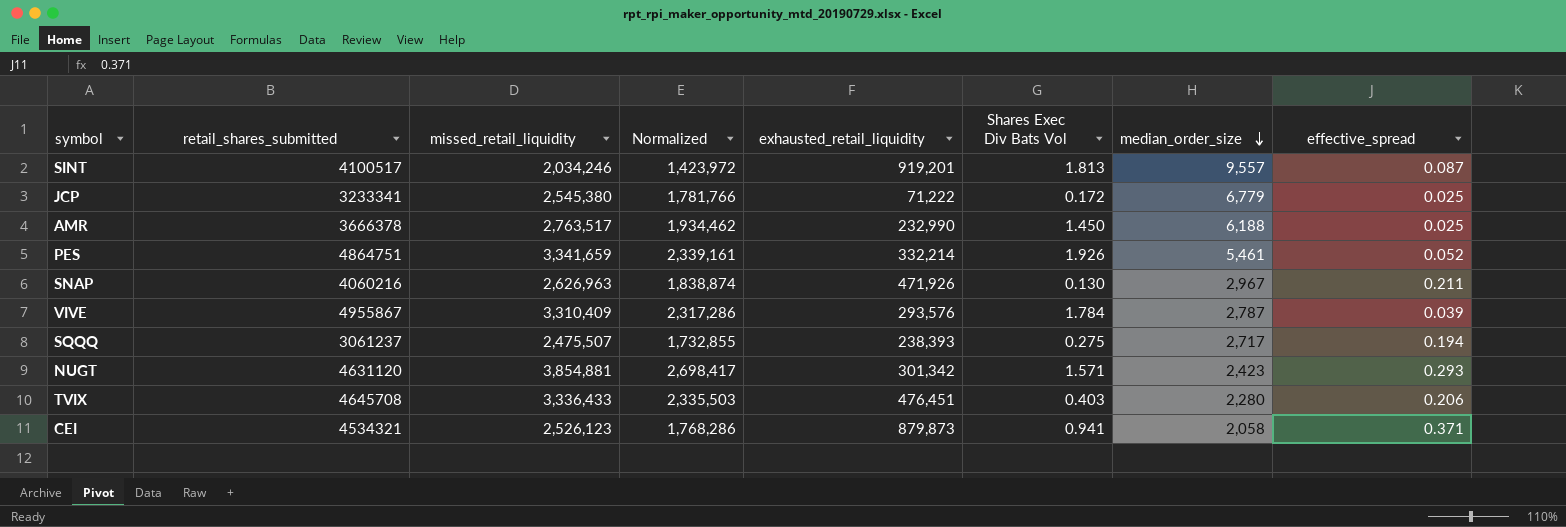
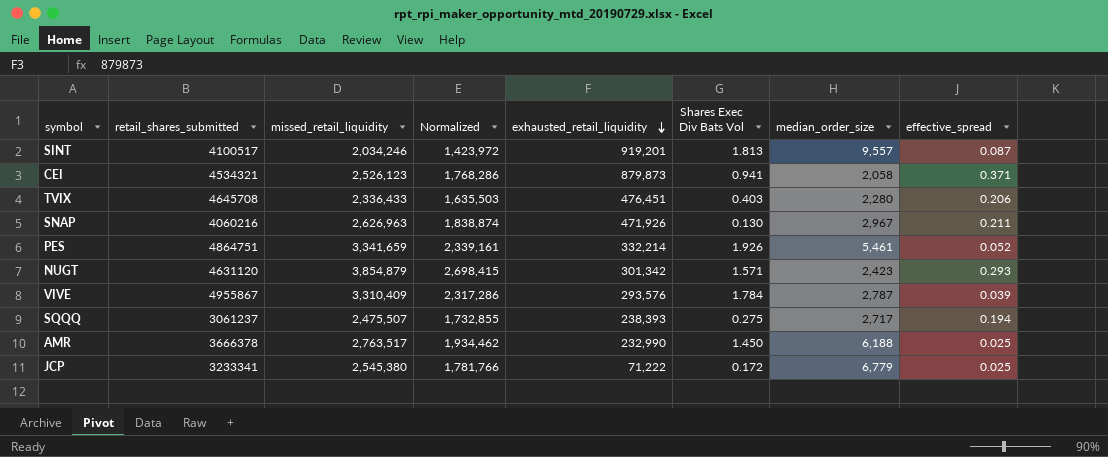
row order: median_order_size descending -> exhausted_retail_liquidity descending
TVIX | missed_retail_liquidity: 3,336,433 -> 2,336,433
TVIX | Normalized: 2,335,503 -> 1,635,503
NUGT | missed_retail_liquidity: 3,854,881 -> 3,854,879
NUGT | Normalized: 2,698,417 -> 2,698,415

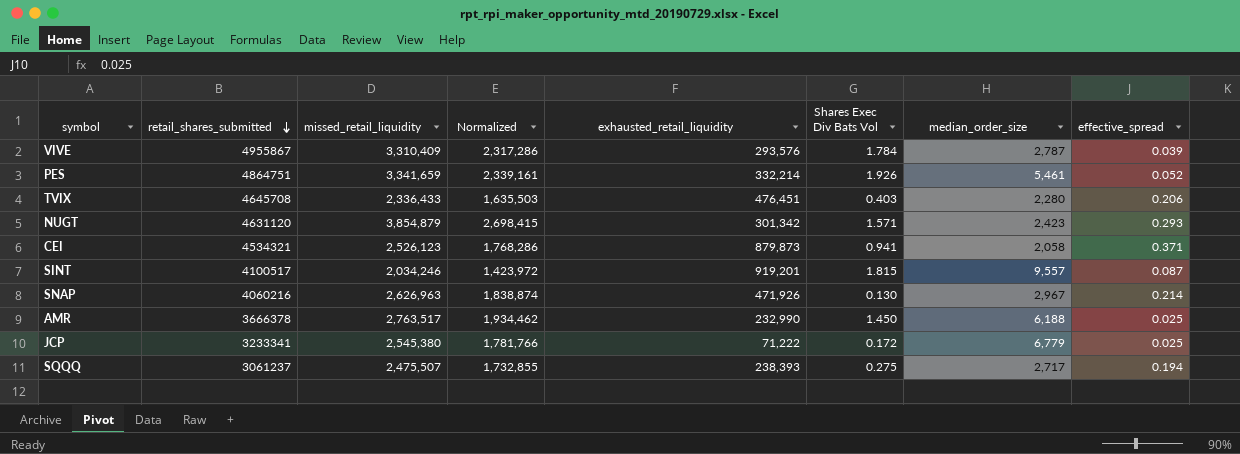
row order: exhausted_retail_liquidity descending -> retail_shares_submitted descending
SINT | Shares Exec Div Bats Vol: 1.813 -> 1.815
SNAP | effective_spread: 0.211 -> 0.214

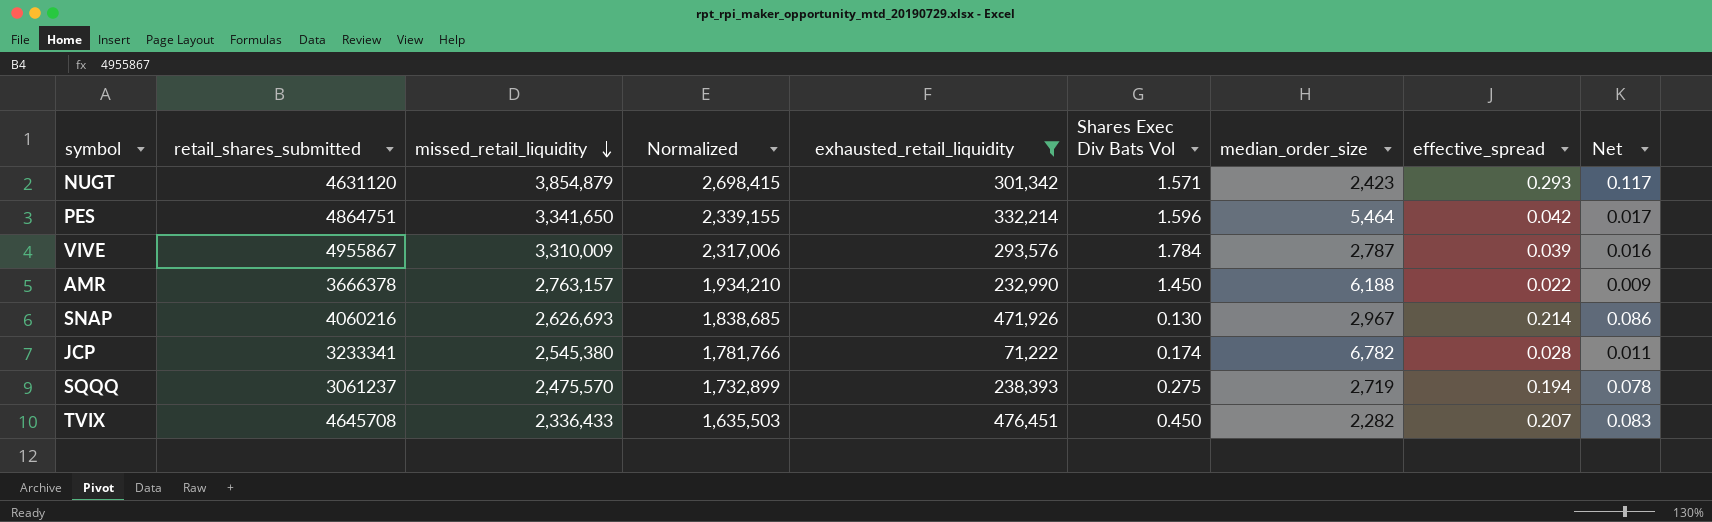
filter: none -> exhausted_retail_liquidity <= 476,451
row order: retail_shares_submitted descending -> missed_retail_liquidity descending
column Net | formula: none -> [effective_spread] * 0.4
PES | missed_retail_liquidity: 3,341,659 -> 3,341,650
PES | Normalized: 2,339,161 -> 2,339,155
PES | Shares Exec Div Bats Vol: 1.926 -> 1.596
PES | median_order_size: 5,461 -> 5,464
PES | effective_spread: 0.052 -> 0.042
VIVE | missed_retail_liquidity: 3,310,409 -> 3,310,009
VIVE | Normalized: 2,317,286 -> 2,317,006
AMR | missed_retail_liquidity: 2,763,517 -> 2,763,157
AMR | Normalized: 1,934,462 -> 1,934,210
AMR | effective_spread: 0.025 -> 0.022
SNAP | missed_retail_liquidity: 2,626,963 -> 2,626,693
SNAP | Normalized: 1,838,874 -> 1,838,685
JCP | Shares Exec Div Bats Vol: 0.172 -> 0.174
JCP | median_order_size: 6,779 -> 6,782
JCP | effective_spread: 0.025 -> 0.028
SQQQ | missed_retail_liquidity: 2,475,507 -> 2,475,570
SQQQ | Normalized: 1,732,855 -> 1,732,899
SQQQ | median_order_size: 2,717 -> 2,719
TVIX | Shares Exec Div Bats Vol: 0.403 -> 0.450
TVIX | median_order_size: 2,280 -> 2,282
TVIX | effective_spread: 0.206 -> 0.207

